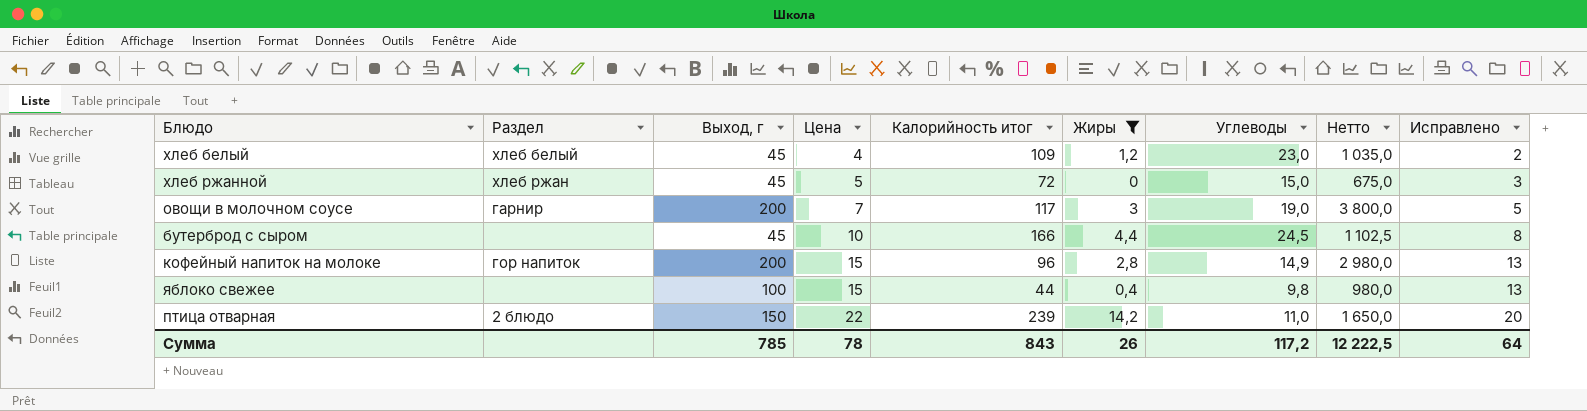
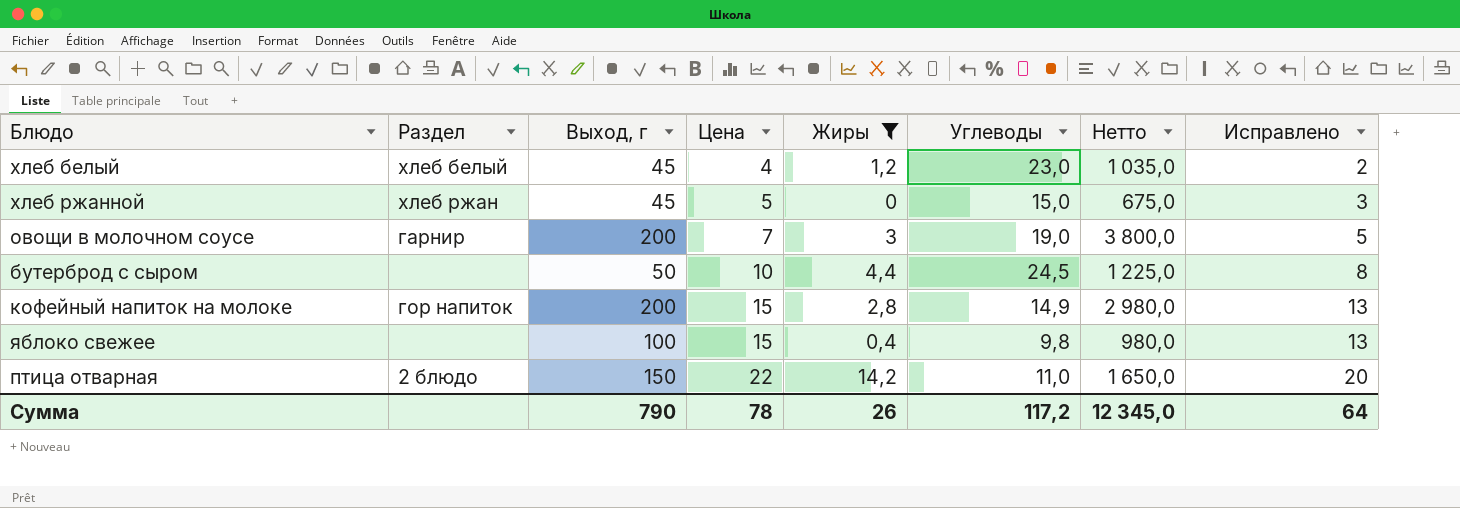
column Калорийность итог | position: 5 -> none
бутерброд с сыром | Выход, г: 45 -> 50
бутерброд с сыром | Нетто: 1 102,5 -> 1 225,0
Сумма | Выход, г: 785 -> 790
Сумма | Нетто: 12 222,5 -> 12 345,0

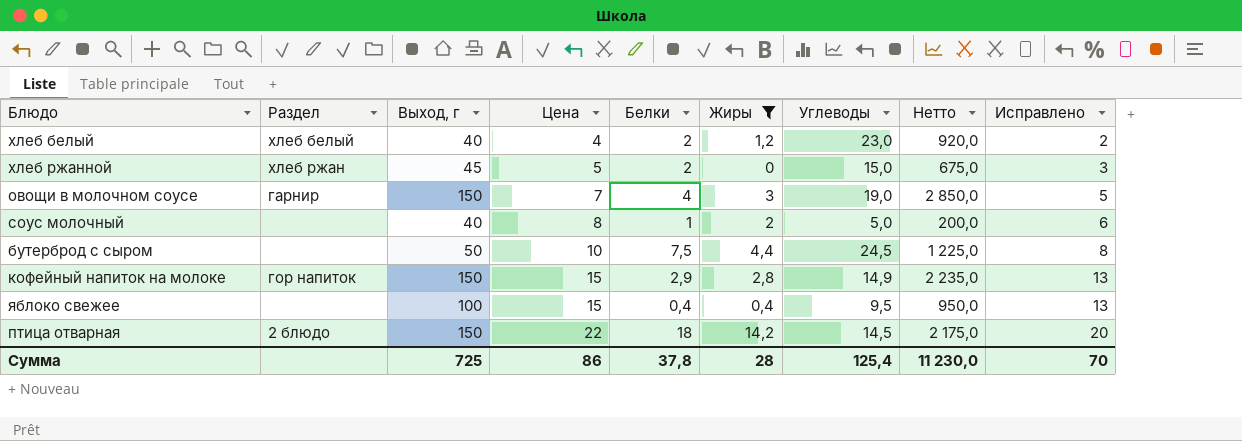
column Белки | position: none -> 5
хлеб белый | Выход, г: 45 -> 40
хлеб белый | Нетто: 1 035,0 -> 920,0
овощи в молочном соусе | Выход, г: 200 -> 150
овощи в молочном соусе | Нетто: 3 800,0 -> 2 850,0
row соус молочный: none -> none | 40 | 8 | 1 | 2 | 5,0 | 200,0 | 6
кофейный напиток на молоке | Выход, г: 200 -> 150
кофейный напиток на молоке | Нетто: 2 980,0 -> 2 235,0
яблоко свежее | Углеводы: 9,8 -> 9,5
яблоко свежее | Нетто: 980,0 -> 950,0
птица отварная | Углеводы: 11,0 -> 14,5
птица отварная | Нетто: 1 650,0 -> 2 175,0
Сумма | Выход, г: 790 -> 725
Сумма | Цена: 78 -> 86
Сумма | Жиры: 26 -> 28
Сумма | Углеводы: 117,2 -> 125,4
Сумма | Нетто: 12 345,0 -> 11 230,0
Сумма | Исправлено: 64 -> 70

